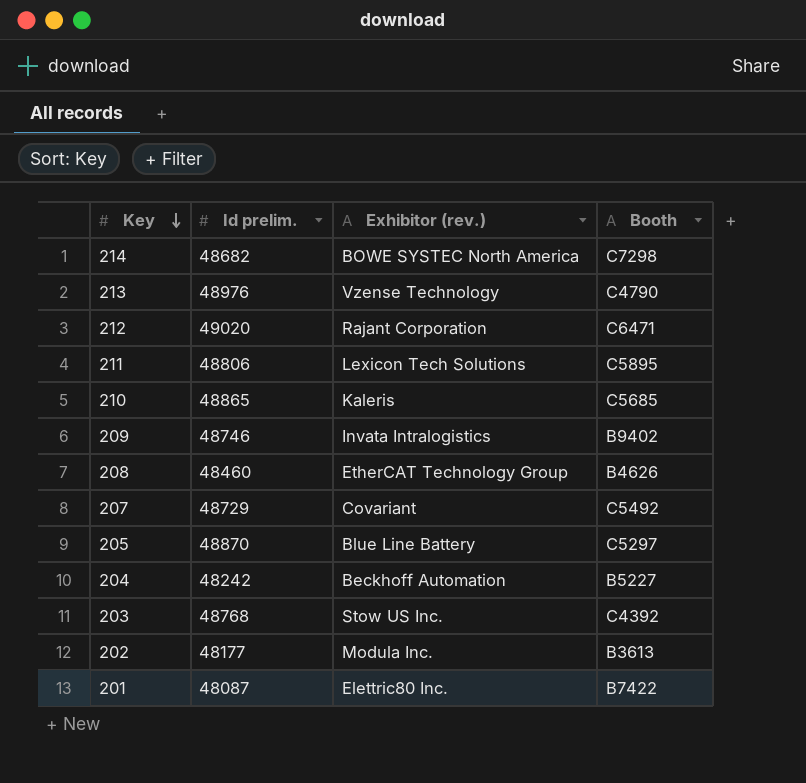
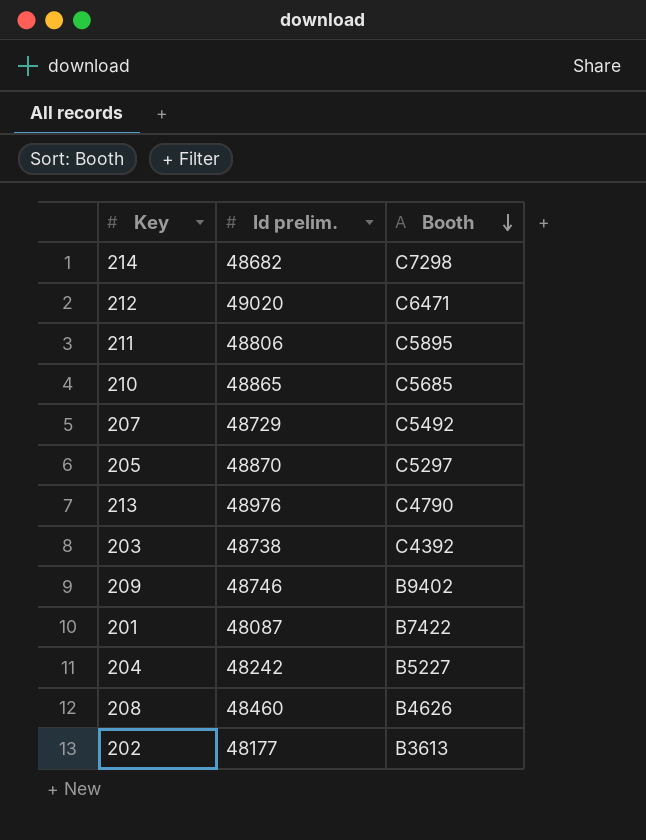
row order: Key descending -> Booth descending
column Exhibitor (rev.) | position: 3 -> none
203 | Id prelim.: 48768 -> 48738

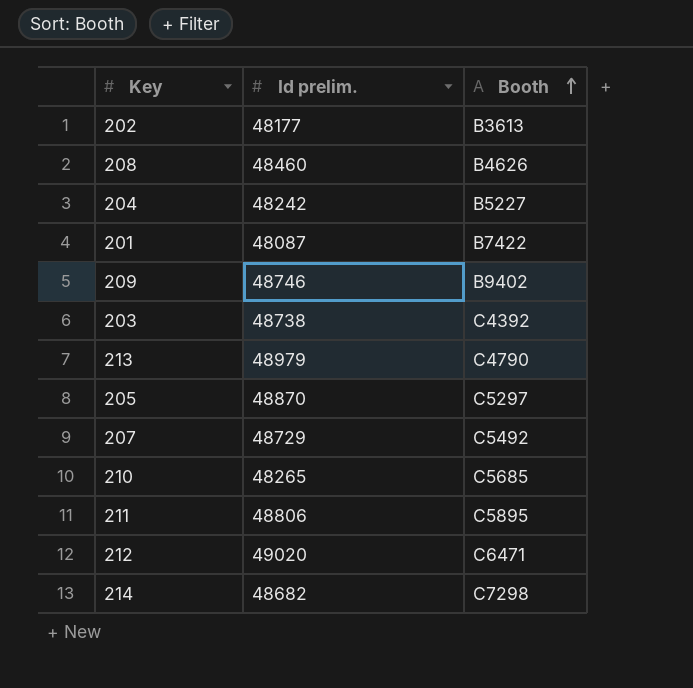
row order: Booth descending -> Booth ascending
213 | Id prelim.: 48976 -> 48979
210 | Id prelim.: 48865 -> 48265

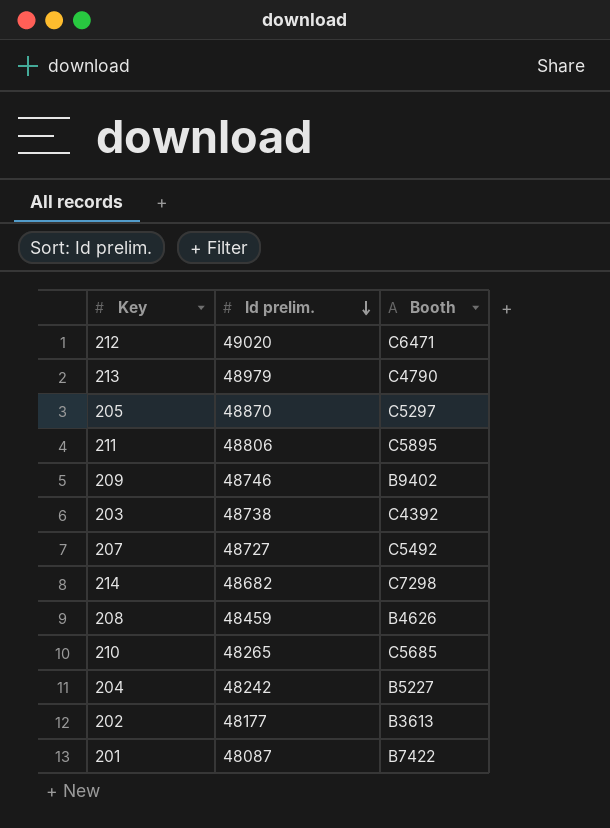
row order: Booth ascending -> Id prelim. descending
207 | Id prelim.: 48729 -> 48727
208 | Id prelim.: 48460 -> 48459

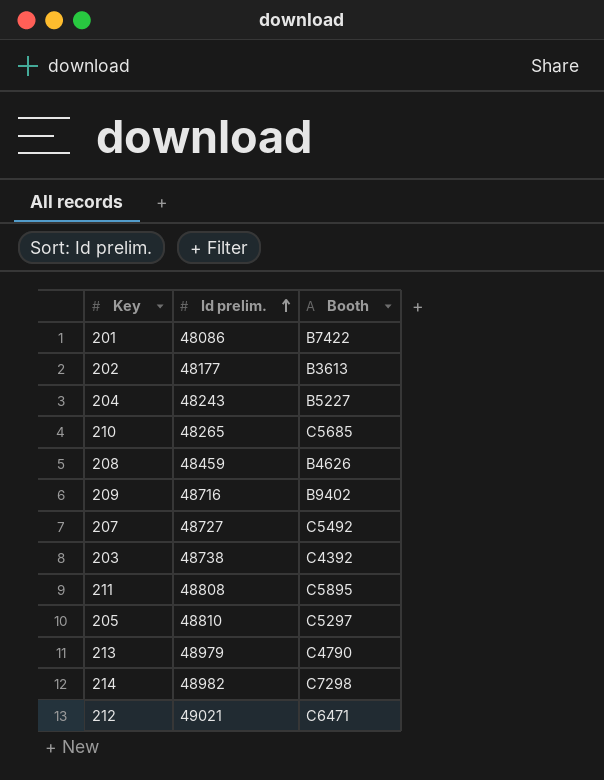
row order: Id prelim. descending -> Id prelim. ascending
201 | Id prelim.: 48087 -> 48086
204 | Id prelim.: 48242 -> 48243
209 | Id prelim.: 48746 -> 48716
211 | Id prelim.: 48806 -> 48808
205 | Id prelim.: 48870 -> 48810
214 | Id prelim.: 48682 -> 48982
212 | Id prelim.: 49020 -> 49021

